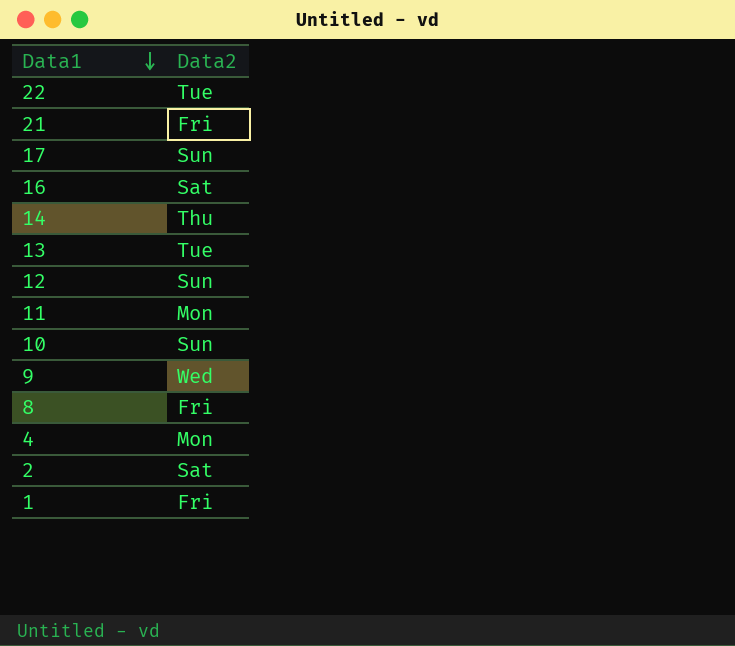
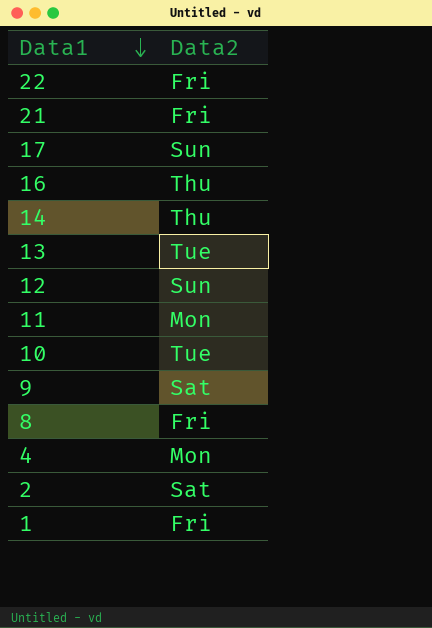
22 | Data2: Tue -> Fri
16 | Data2: Sat -> Thu
10 | Data2: Sun -> Tue
9 | Data2: Wed -> Sat

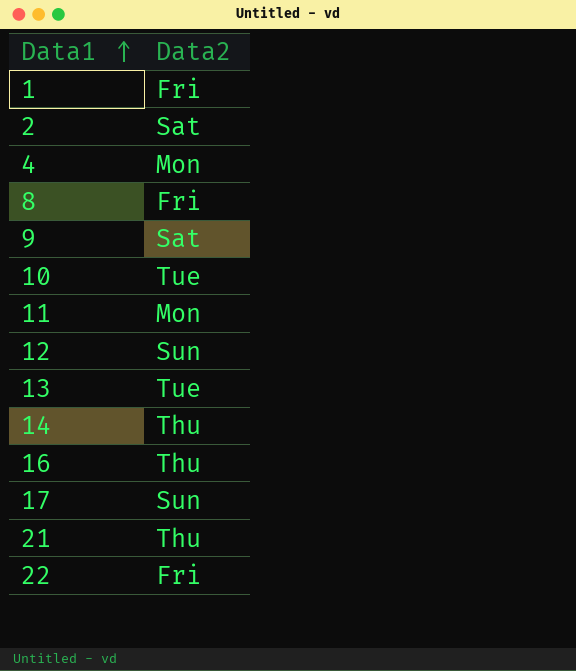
row order: Data1 descending -> Data1 ascending
21 | Data2: Fri -> Thu

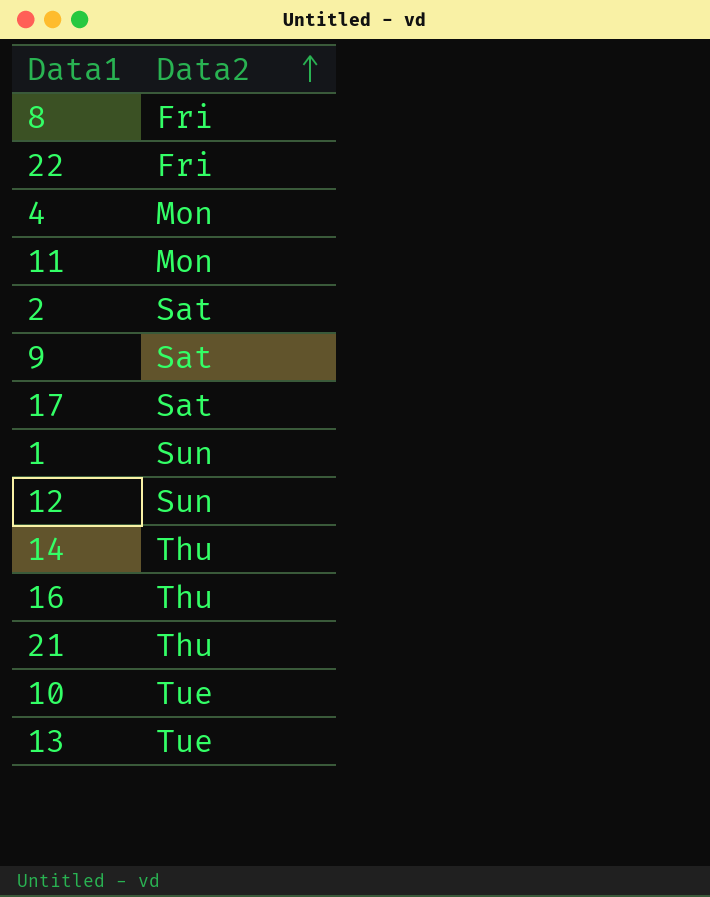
row order: Data1 ascending -> Data2 ascending
17 | Data2: Sun -> Sat
1 | Data2: Fri -> Sun

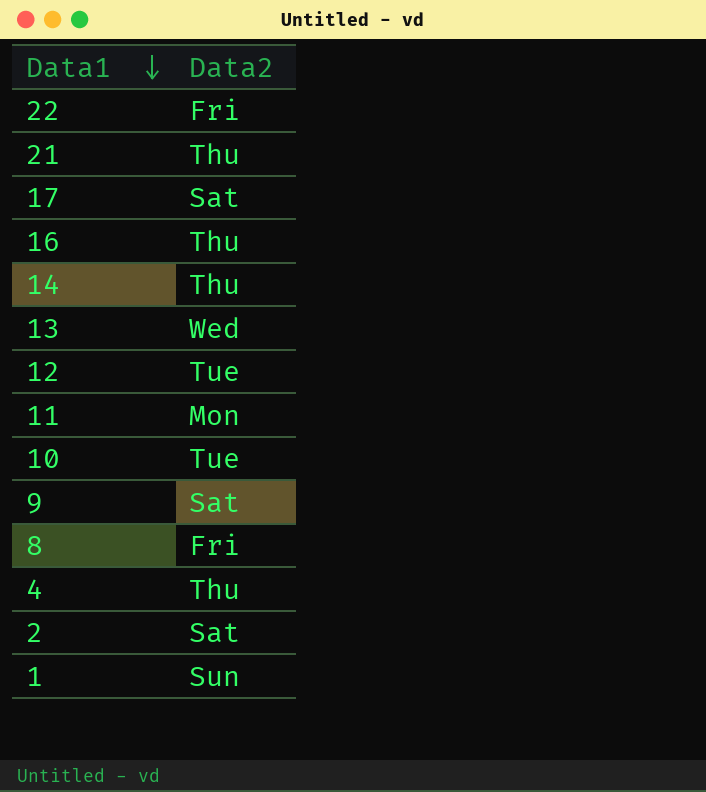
row order: Data2 ascending -> Data1 descending
13 | Data2: Tue -> Wed
12 | Data2: Sun -> Tue
4 | Data2: Mon -> Thu

